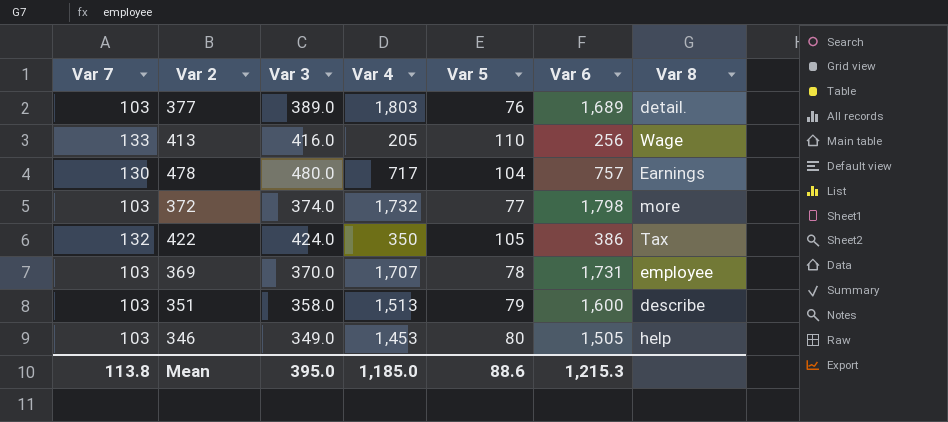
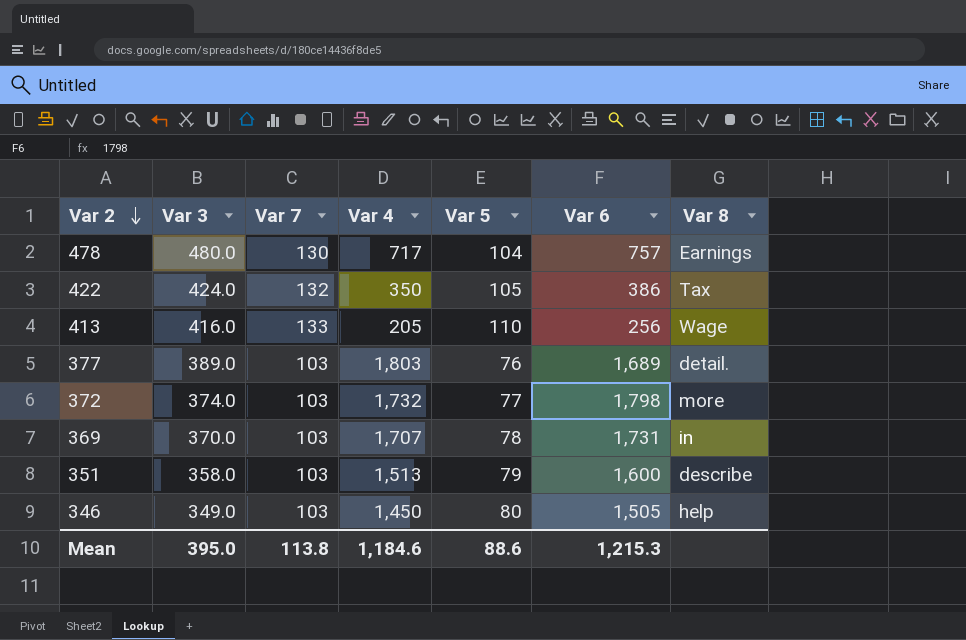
row order: none -> Var 2 descending
column Var 7 | position: 1 -> 3
369 | Var 8: employee -> in
346 | Var 4: 1,453 -> 1,450
Mean | Var 4: 1,185.0 -> 1,184.6

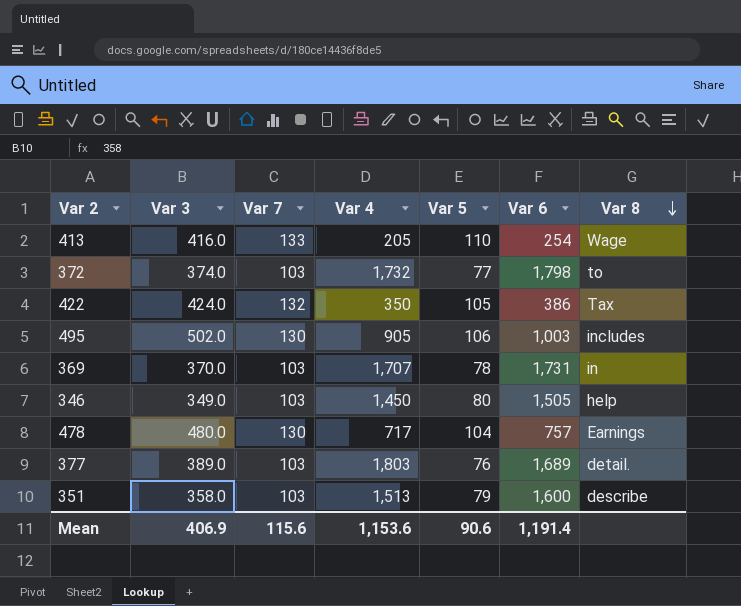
row order: Var 2 descending -> Var 8 descending
413 | Var 6: 256 -> 254
372 | Var 8: more -> to
row 495: none -> 502.0 | 130 | 905 | 106 | 1,003 | includes
Mean | Var 3: 395.0 -> 406.9
Mean | Var 7: 113.8 -> 115.6
Mean | Var 4: 1,184.6 -> 1,153.6
Mean | Var 5: 88.6 -> 90.6
Mean | Var 6: 1,215.3 -> 1,191.4

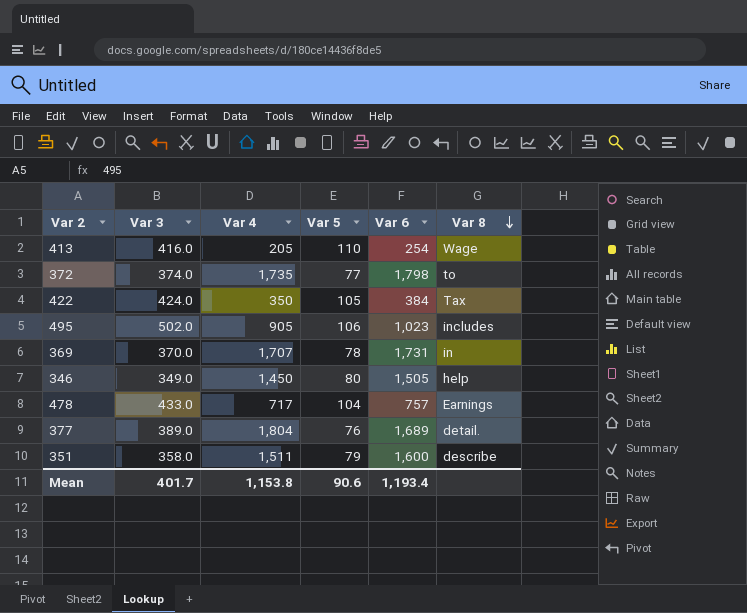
column Var 7 | position: 3 -> none
372 | Var 4: 1,732 -> 1,735
422 | Var 6: 386 -> 384
495 | Var 6: 1,003 -> 1,023
478 | Var 3: 480.0 -> 433.0
377 | Var 4: 1,803 -> 1,804
351 | Var 4: 1,513 -> 1,511
Mean | Var 3: 406.9 -> 401.7
Mean | Var 4: 1,153.6 -> 1,153.8
Mean | Var 6: 1,191.4 -> 1,193.4

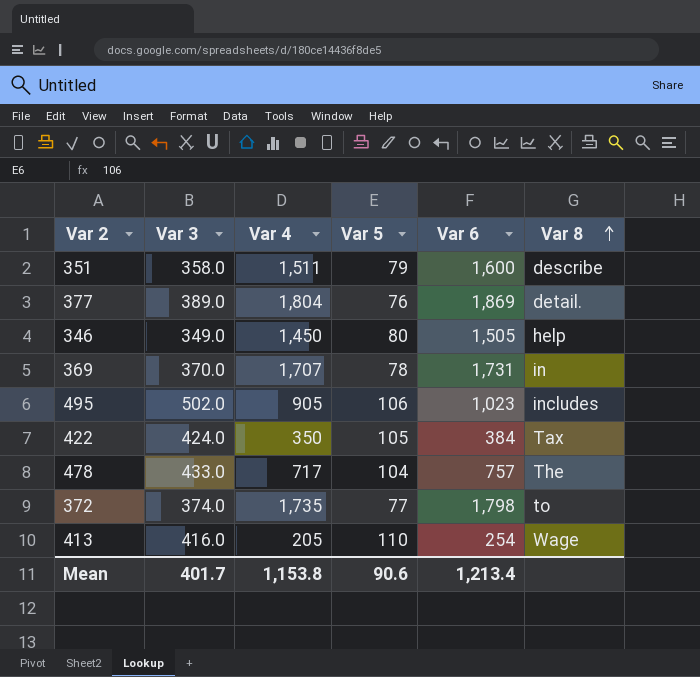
row order: Var 8 descending -> Var 8 ascending
377 | Var 6: 1,689 -> 1,869
478 | Var 8: Earnings -> The
Mean | Var 6: 1,193.4 -> 1,213.4

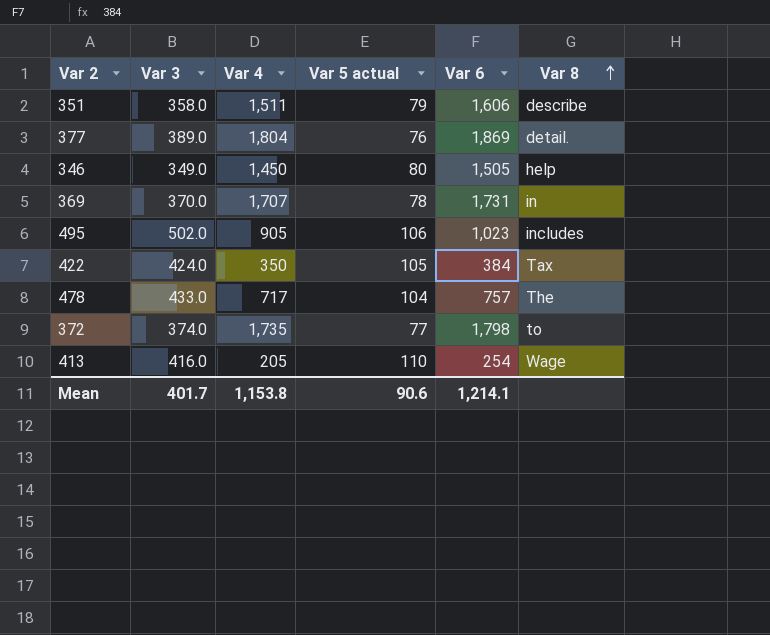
column name: Var 5 -> Var 5 actual
351 | Var 6: 1,600 -> 1,606
Mean | Var 6: 1,213.4 -> 1,214.1

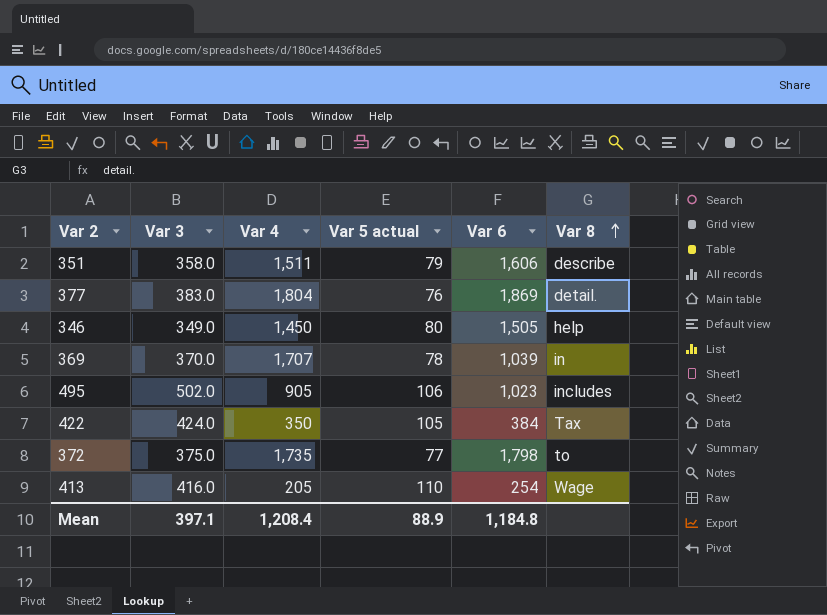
row 478: 433.0 | 717 | 104 | 757 | The -> none
377 | Var 3: 389.0 -> 383.0
369 | Var 6: 1,731 -> 1,039
372 | Var 3: 374.0 -> 375.0
Mean | Var 3: 401.7 -> 397.1
Mean | Var 4: 1,153.8 -> 1,208.4
Mean | Var 5 actual: 90.6 -> 88.9
Mean | Var 6: 1,214.1 -> 1,184.8

